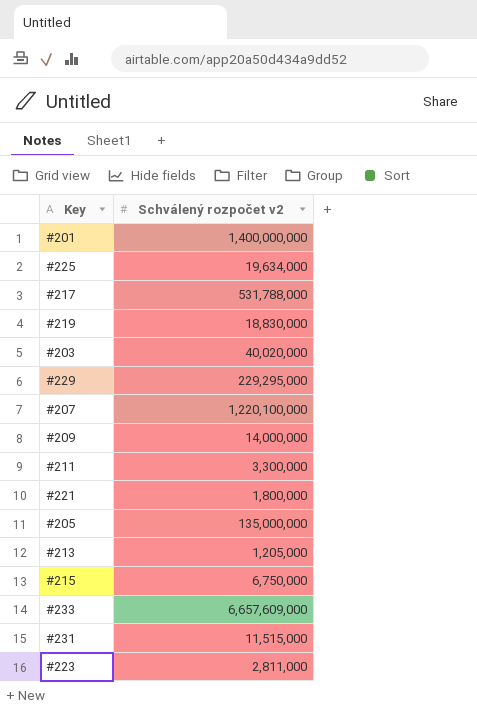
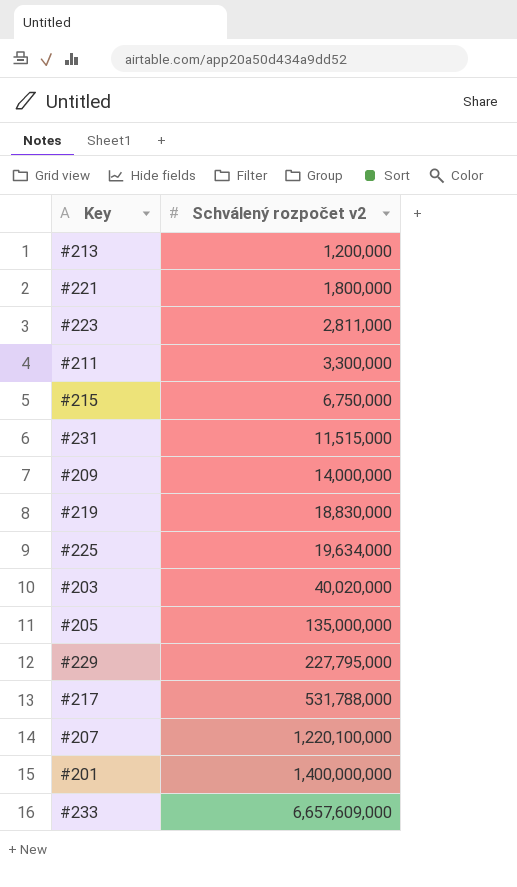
row order: none -> Schválený rozpočet v2 ascending
#213 | Schválený rozpočet v2: 1,205,000 -> 1,200,000
#229 | Schválený rozpočet v2: 229,295,000 -> 227,795,000

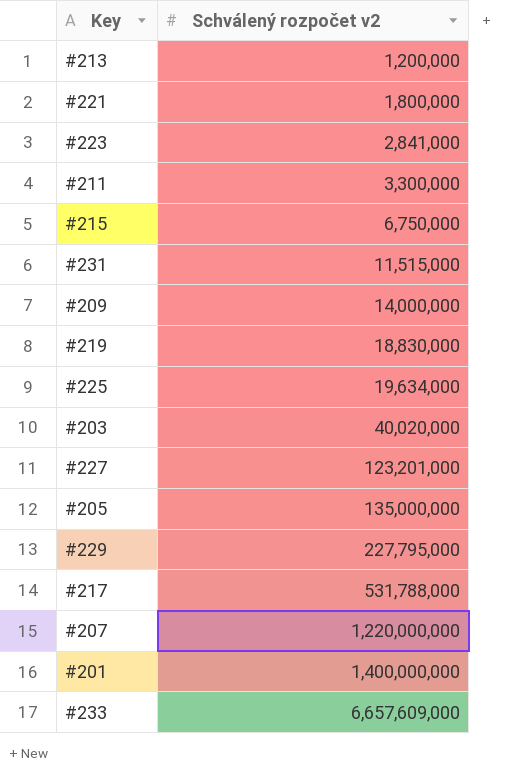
#223 | Schválený rozpočet v2: 2,811,000 -> 2,841,000
row #227: none -> 123,201,000
#207 | Schválený rozpočet v2: 1,220,100,000 -> 1,220,000,000

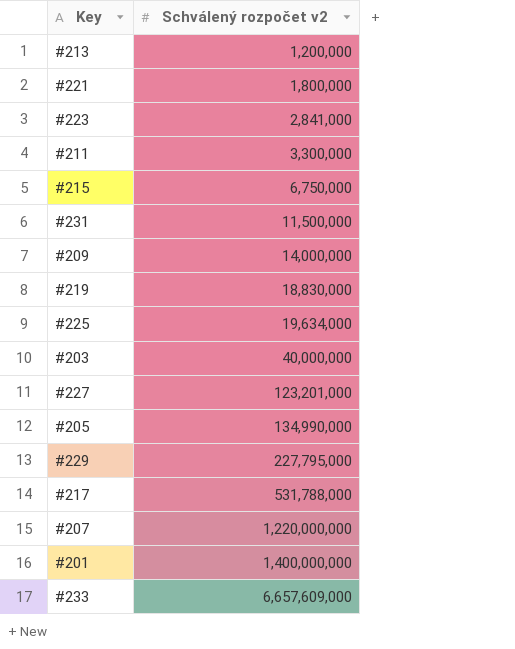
#231 | Schválený rozpočet v2: 11,515,000 -> 11,500,000
#203 | Schválený rozpočet v2: 40,020,000 -> 40,000,000
#205 | Schválený rozpočet v2: 135,000,000 -> 134,990,000

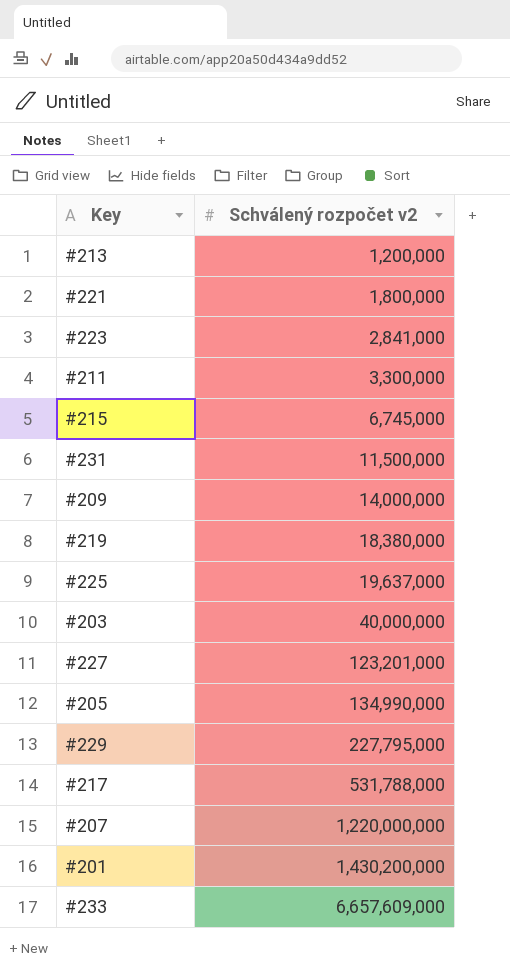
#215 | Schválený rozpočet v2: 6,750,000 -> 6,745,000
#219 | Schválený rozpočet v2: 18,830,000 -> 18,380,000
#225 | Schválený rozpočet v2: 19,634,000 -> 19,637,000
#201 | Schválený rozpočet v2: 1,400,000,000 -> 1,430,200,000

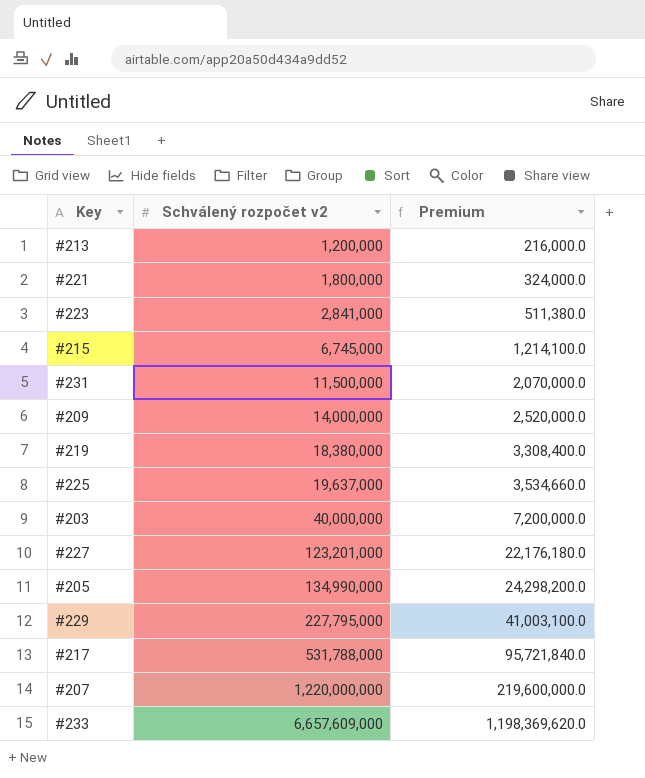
column Premium | formula: none -> [Schválený rozpočet v2] * 0.18
row #211: 3,300,000 -> none
row #201: 1,430,200,000 -> none

